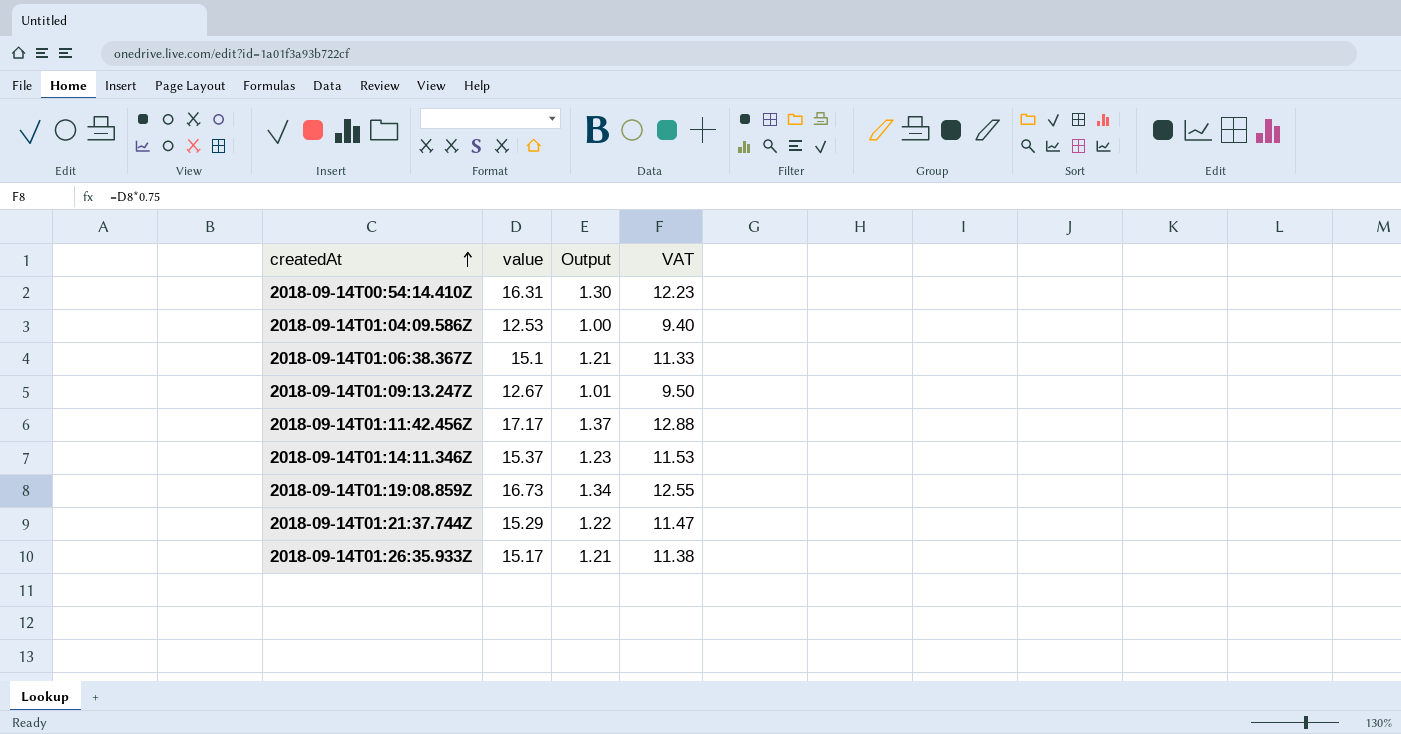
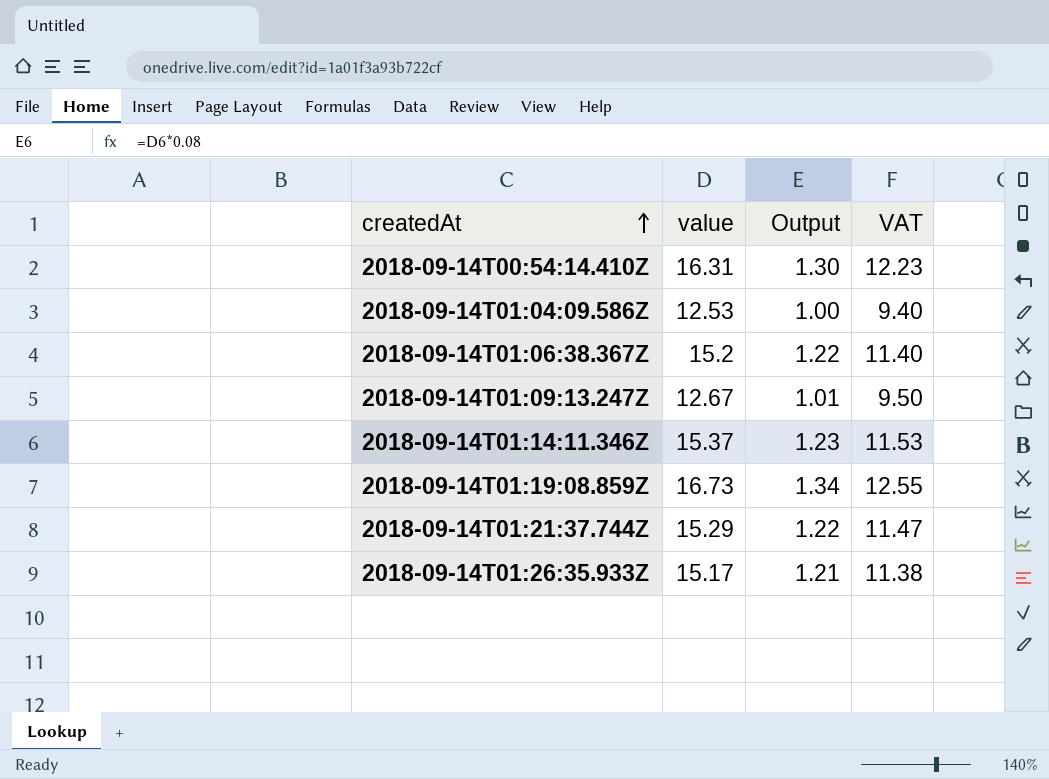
row 2018-09-14T01:11:42.456Z: 17.17 | 1.37 | 12.88 -> none
2018-09-14T01:06:38.367Z | value: 15.1 -> 15.2
2018-09-14T01:06:38.367Z | Output: 1.21 -> 1.22
2018-09-14T01:06:38.367Z | VAT: 11.33 -> 11.40

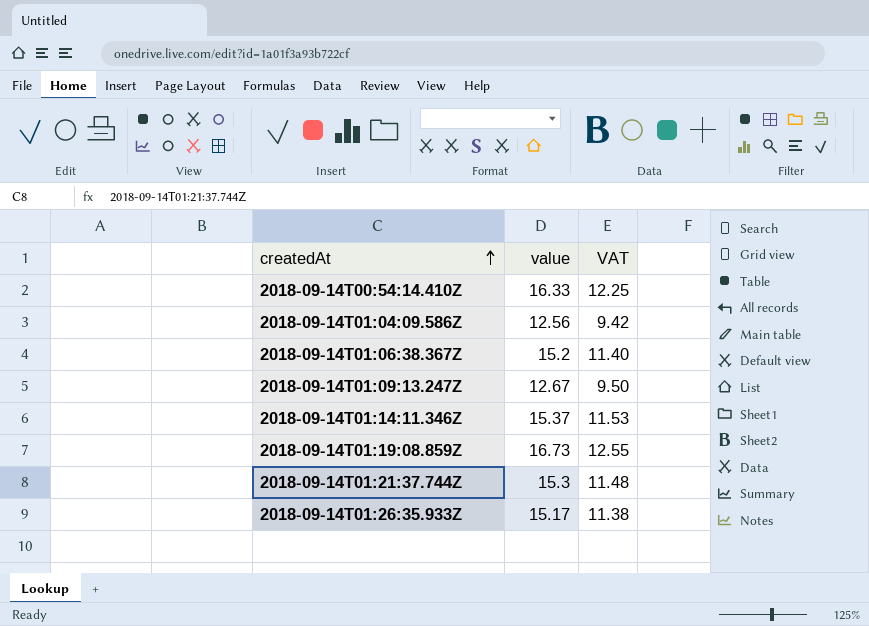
column Output | formula: [value] * 0.08 -> none
2018-09-14T00:54:14.410Z | value: 16.31 -> 16.33
2018-09-14T00:54:14.410Z | VAT: 12.23 -> 12.25
2018-09-14T01:04:09.586Z | value: 12.53 -> 12.56
2018-09-14T01:04:09.586Z | VAT: 9.40 -> 9.42
2018-09-14T01:21:37.744Z | value: 15.29 -> 15.3
2018-09-14T01:21:37.744Z | VAT: 11.47 -> 11.48

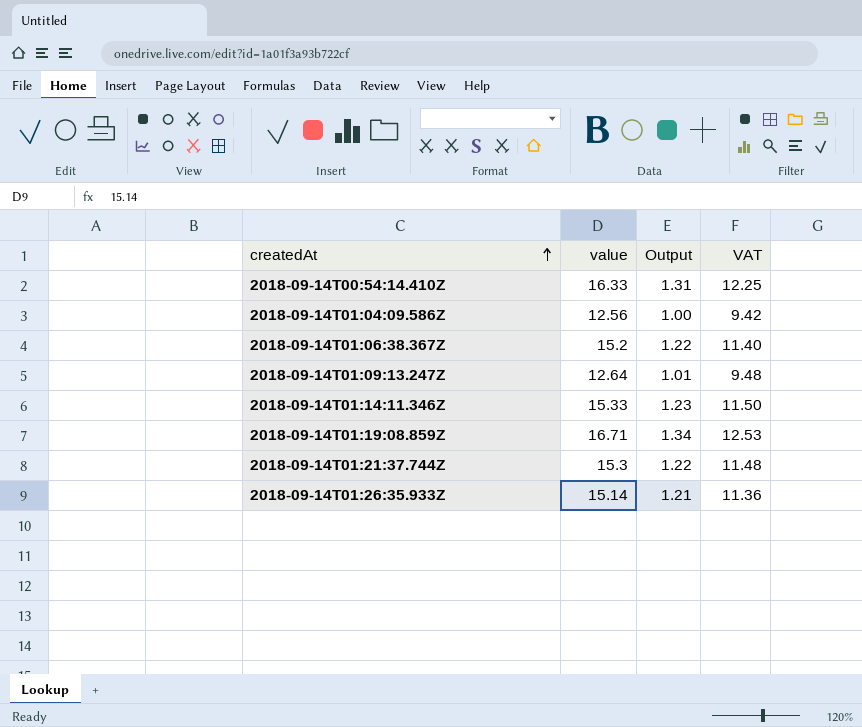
column Output | formula: none -> [value] * 0.08
2018-09-14T01:09:13.247Z | value: 12.67 -> 12.64
2018-09-14T01:09:13.247Z | VAT: 9.50 -> 9.48
2018-09-14T01:14:11.346Z | value: 15.37 -> 15.33
2018-09-14T01:14:11.346Z | VAT: 11.53 -> 11.50
2018-09-14T01:19:08.859Z | value: 16.73 -> 16.71
2018-09-14T01:19:08.859Z | VAT: 12.55 -> 12.53
2018-09-14T01:26:35.933Z | value: 15.17 -> 15.14
2018-09-14T01:26:35.933Z | VAT: 11.38 -> 11.36

